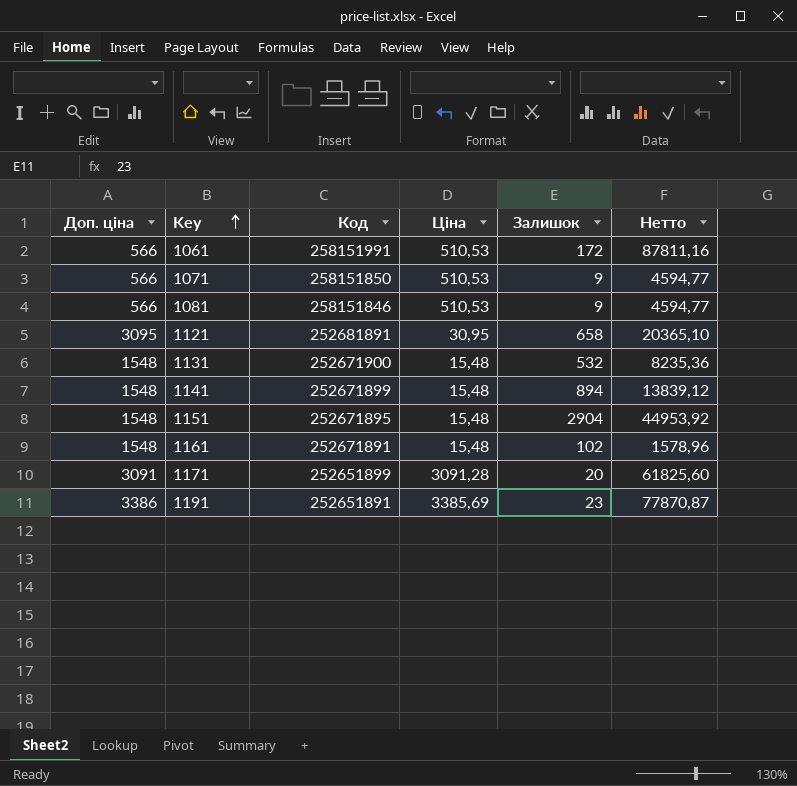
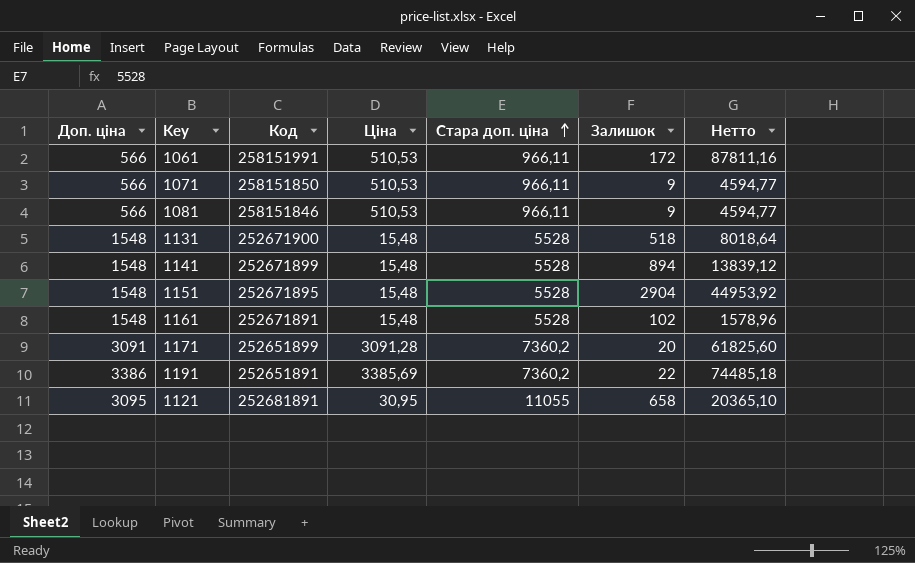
row order: Key ascending -> Стара доп. ціна ascending
column Стара доп. ціна | position: none -> 5
1131 | Залишок: 532 -> 518
1131 | Нетто: 8235,36 -> 8018,64
1191 | Залишок: 23 -> 22
1191 | Нетто: 77870,87 -> 74485,18

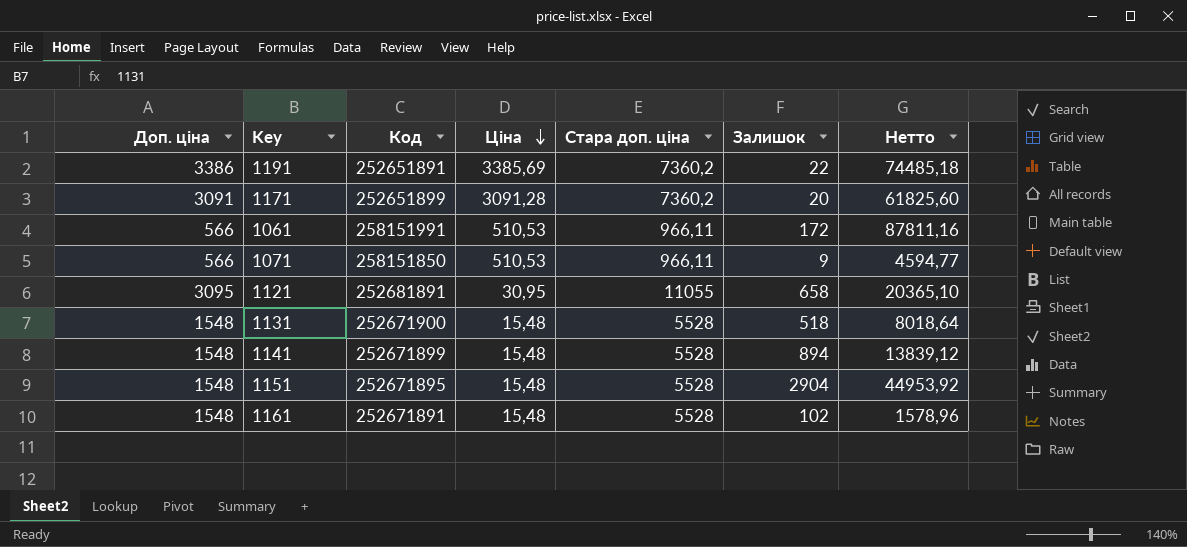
row order: Стара доп. ціна ascending -> Ціна descending
row 1081: 566 | 258151846 | 510,53 | 966,11 | 9 | 4594,77 -> none

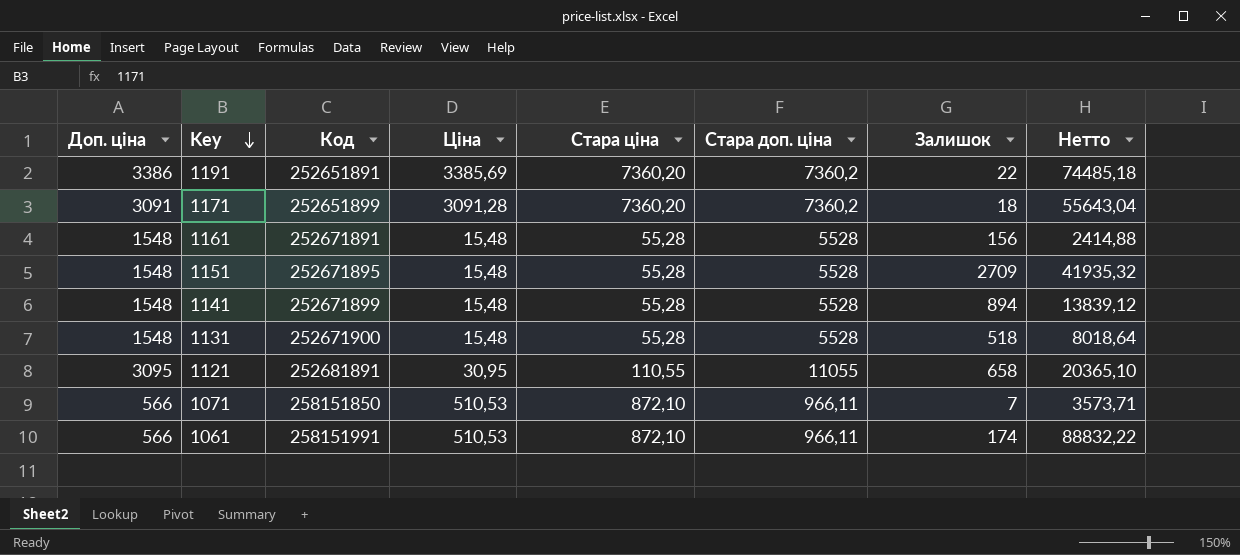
row order: Ціна descending -> Key descending
column Стара ціна | position: none -> 5
1171 | Залишок: 20 -> 18
1171 | Нетто: 61825,60 -> 55643,04
1161 | Залишок: 102 -> 156
1161 | Нетто: 1578,96 -> 2414,88
1151 | Залишок: 2904 -> 2709
1151 | Нетто: 44953,92 -> 41935,32
1071 | Залишок: 9 -> 7
1071 | Нетто: 4594,77 -> 3573,71
1061 | Залишок: 172 -> 174
1061 | Нетто: 87811,16 -> 88832,22

